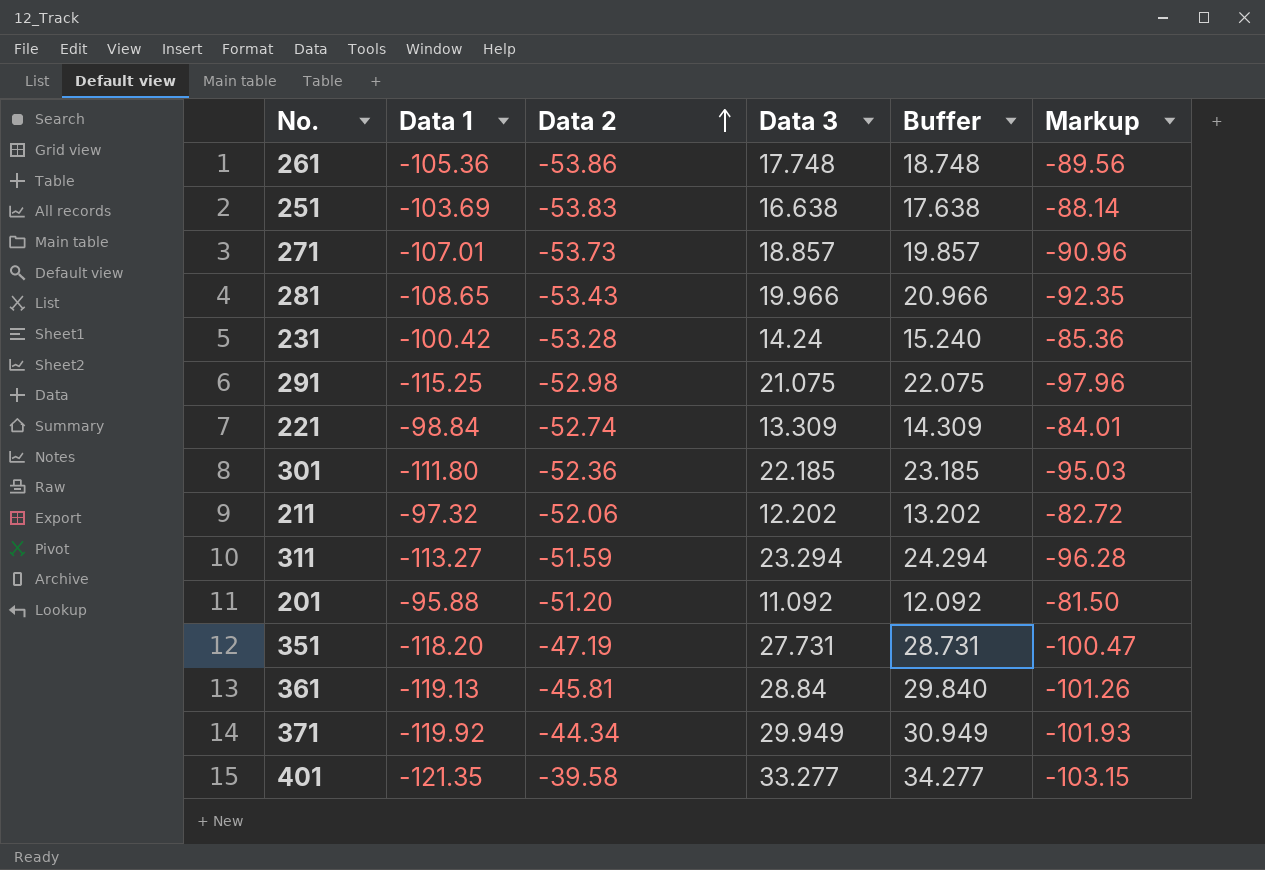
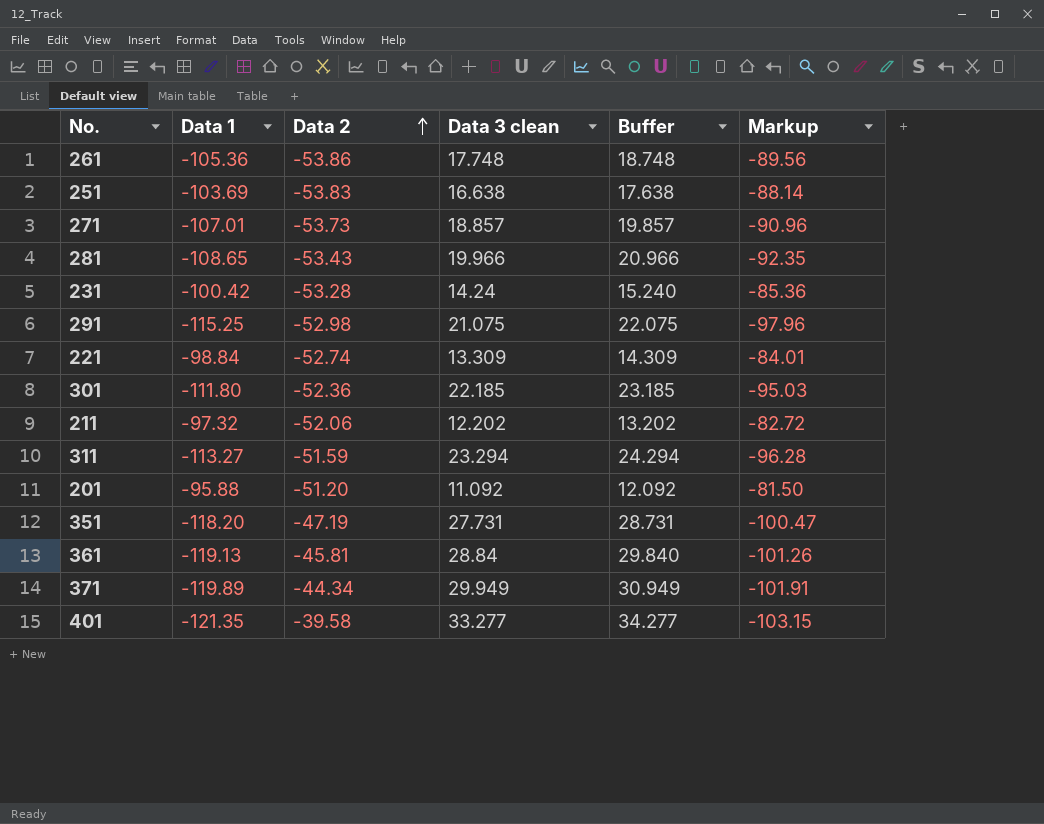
column name: Data 3 -> Data 3 clean
371 | Data 1: -119.92 -> -119.89
371 | Markup: -101.93 -> -101.91

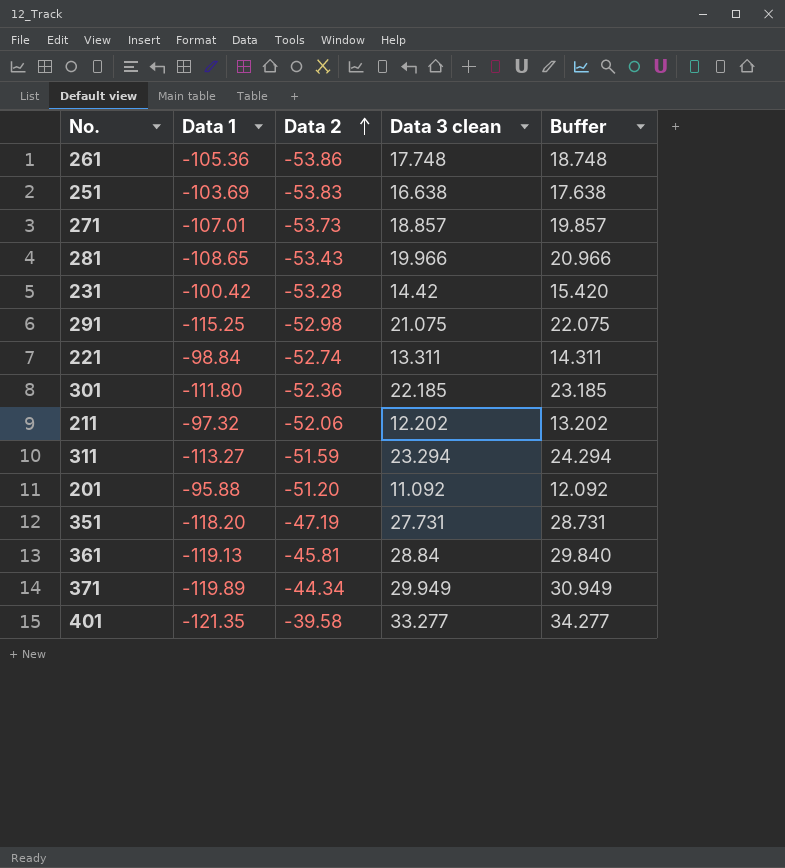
column Markup | formula: [Data 1] * 0.85 -> none
231 | Data 3 clean: 14.24 -> 14.42
231 | Buffer: 15.240 -> 15.420
221 | Data 3 clean: 13.309 -> 13.311
221 | Buffer: 14.309 -> 14.311

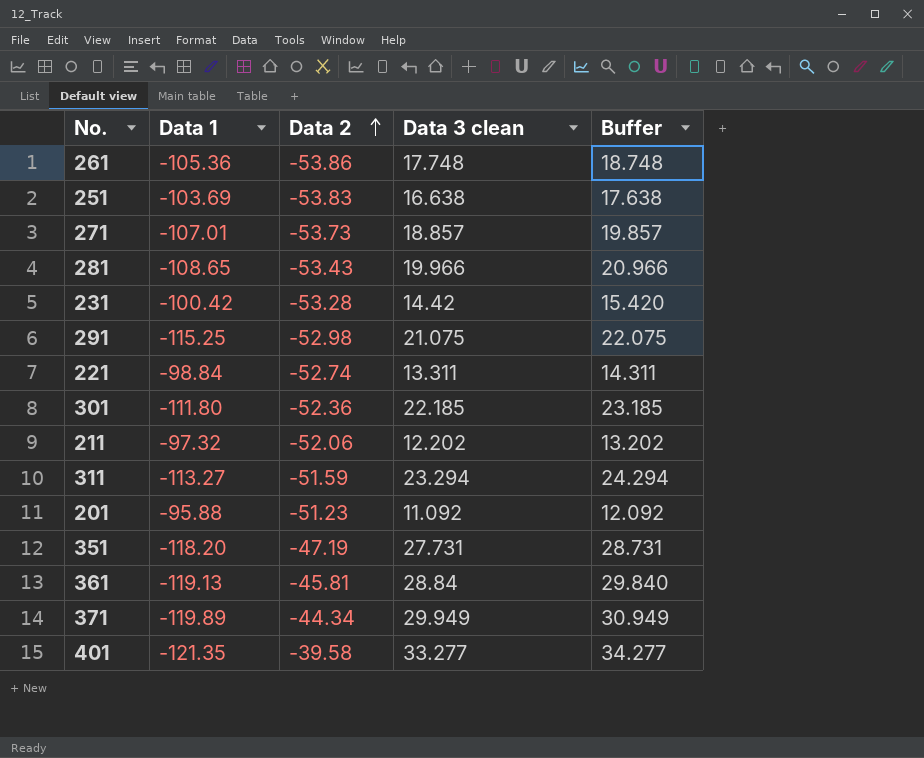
201 | Data 2: -51.20 -> -51.23

